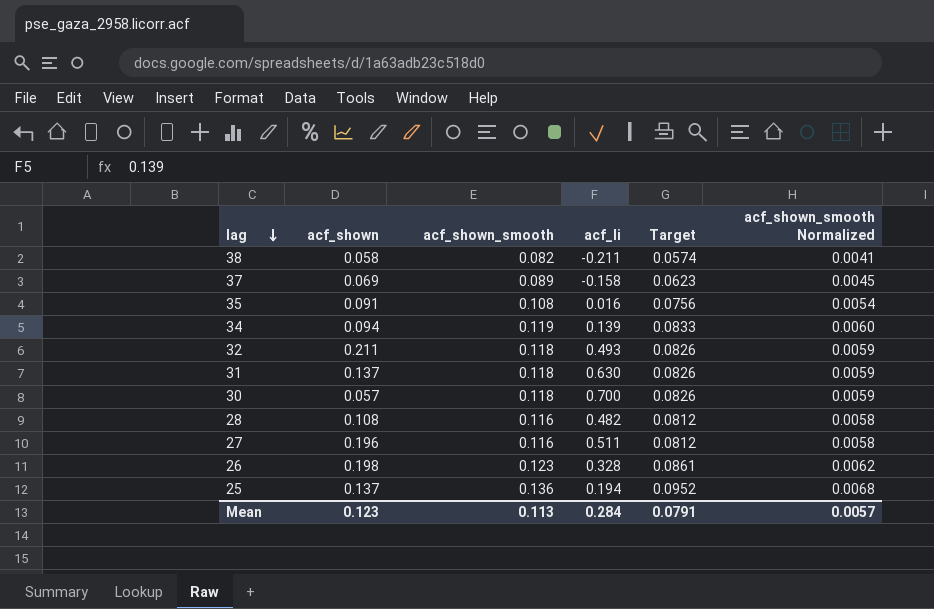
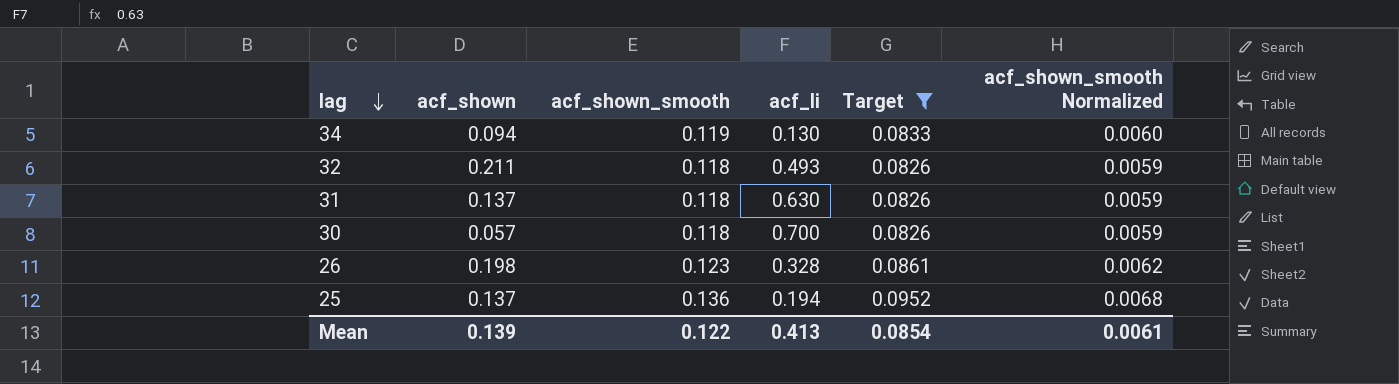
filter: none -> Target >= 0.0826
34 | acf_li: 0.139 -> 0.130
Mean | acf_shown: 0.123 -> 0.139
Mean | acf_shown_smooth: 0.113 -> 0.122
Mean | acf_li: 0.284 -> 0.413
Mean | Target: 0.0791 -> 0.0854
Mean | acf_shown_smooth Normalized: 0.0057 -> 0.0061

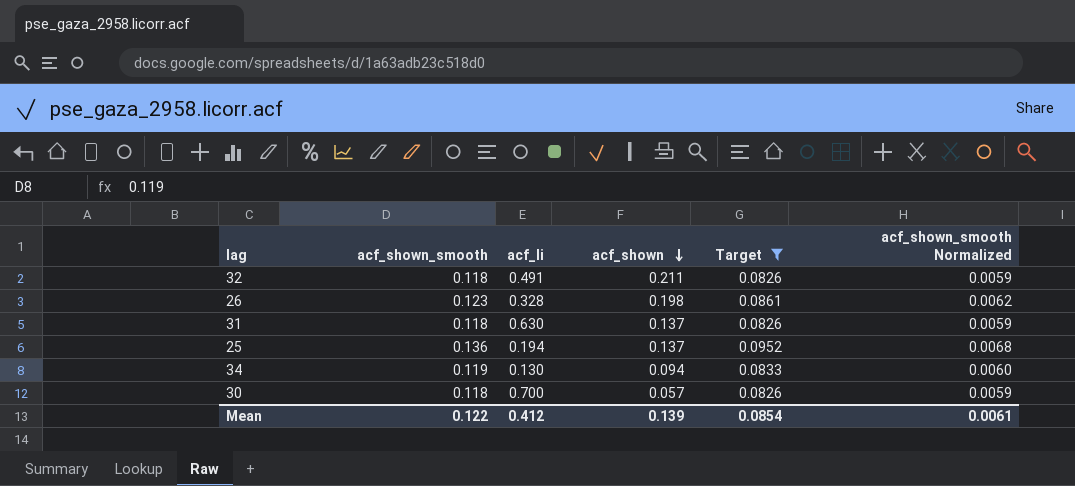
row order: lag descending -> acf_shown descending
column acf_shown | position: 2 -> 4
32 | acf_li: 0.493 -> 0.491
Mean | acf_li: 0.413 -> 0.412

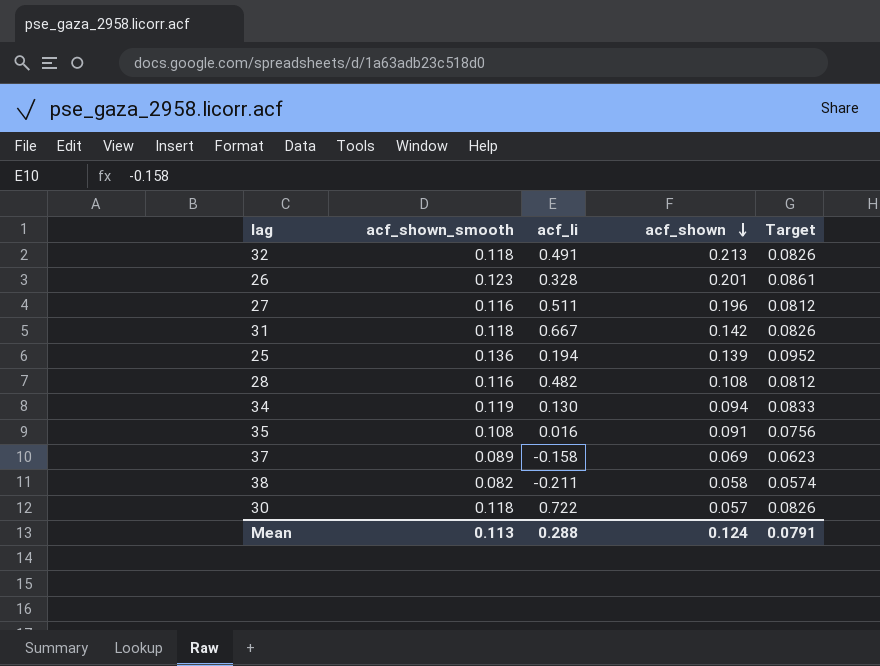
filter: Target >= 0.0826 -> none
column acf_shown_smooth Normalized | formula: [acf_shown_smooth] * 0.05 -> none
32 | acf_shown: 0.211 -> 0.213
26 | acf_shown: 0.198 -> 0.201
31 | acf_li: 0.630 -> 0.667
31 | acf_shown: 0.137 -> 0.142
25 | acf_shown: 0.137 -> 0.139
30 | acf_li: 0.700 -> 0.722
Mean | acf_shown_smooth: 0.122 -> 0.113
Mean | acf_li: 0.412 -> 0.288
Mean | acf_shown: 0.139 -> 0.124
Mean | Target: 0.0854 -> 0.0791

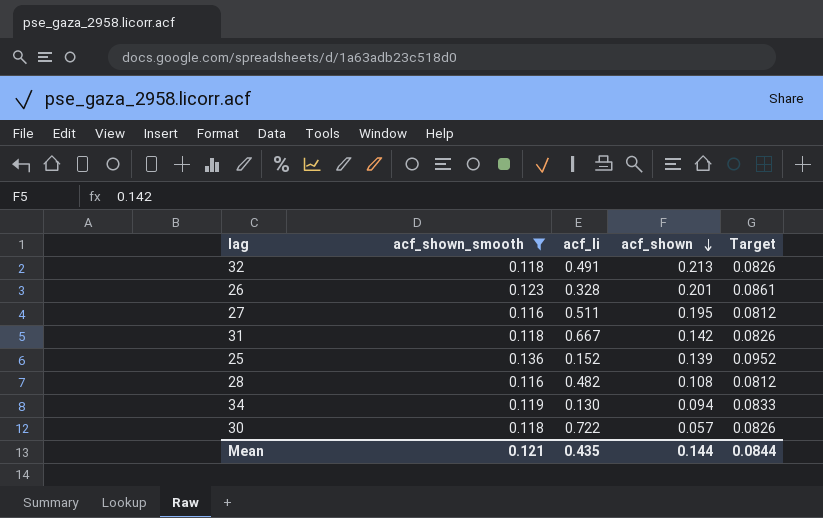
filter: none -> acf_shown_smooth >= 0.116
27 | acf_shown: 0.196 -> 0.195
25 | acf_li: 0.194 -> 0.152
Mean | acf_shown_smooth: 0.113 -> 0.121
Mean | acf_li: 0.288 -> 0.435
Mean | acf_shown: 0.124 -> 0.144
Mean | Target: 0.0791 -> 0.0844

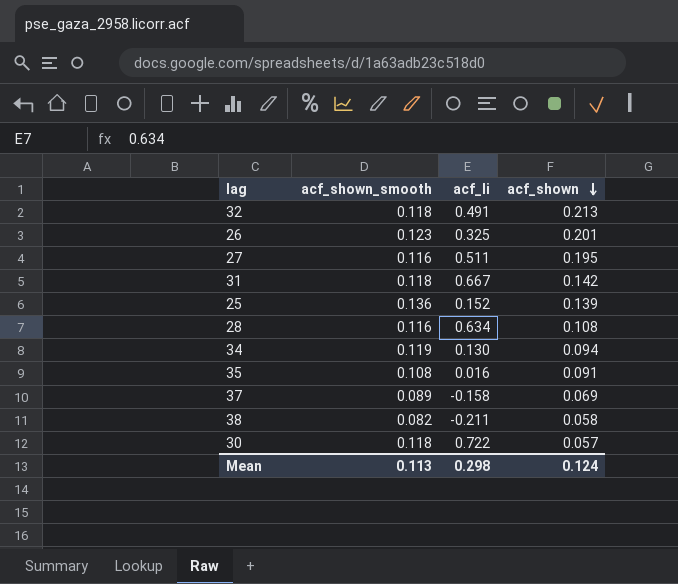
filter: acf_shown_smooth >= 0.116 -> none
column Target | formula: [acf_shown_smooth] * 0.7 -> none
26 | acf_li: 0.328 -> 0.325
28 | acf_li: 0.482 -> 0.634
Mean | acf_shown_smooth: 0.121 -> 0.113
Mean | acf_li: 0.435 -> 0.298
Mean | acf_shown: 0.144 -> 0.124

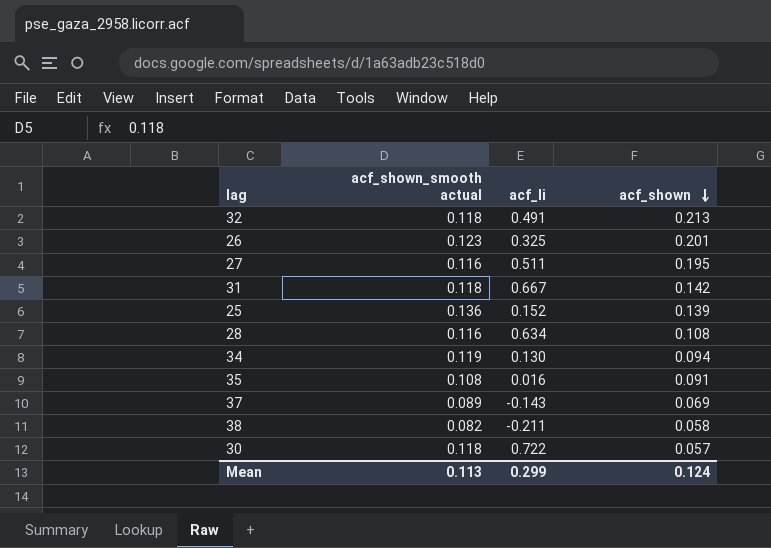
column name: acf_shown_smooth -> acf_shown_smooth actual
37 | acf_li: -0.158 -> -0.143
Mean | acf_li: 0.298 -> 0.299

